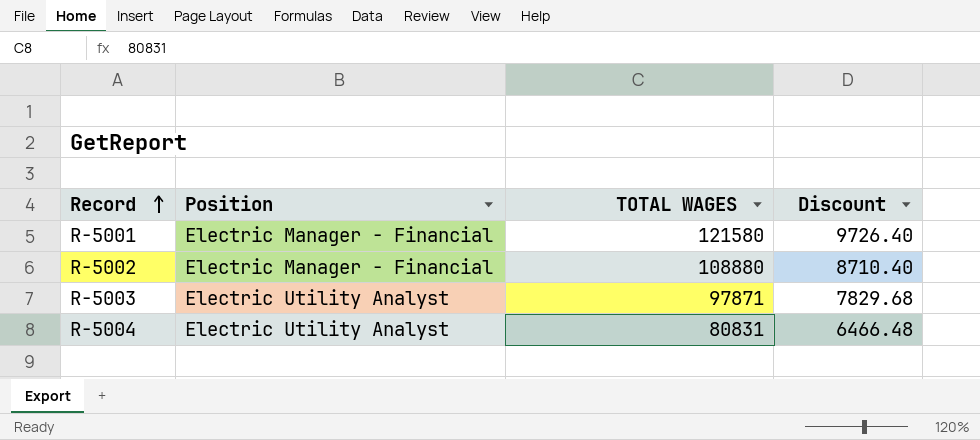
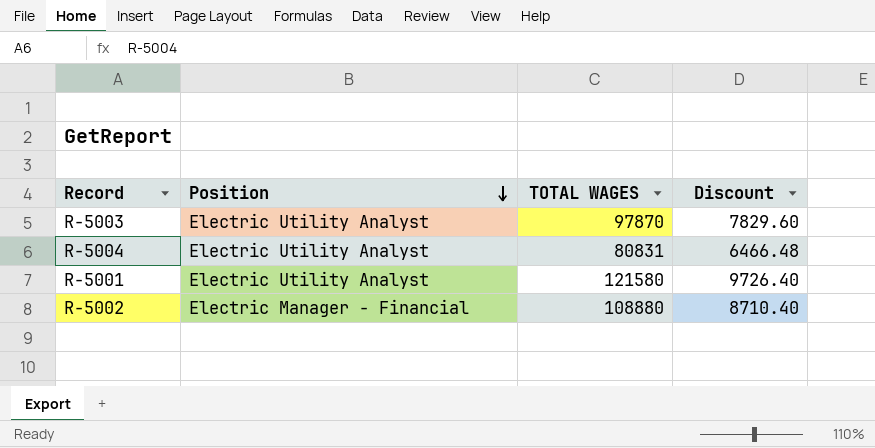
row order: Record ascending -> Position descending
R-5003 | TOTAL WAGES: 97871 -> 97870
R-5003 | Discount: 7829.68 -> 7829.60
R-5001 | Position: Electric Manager - Financial -> Electric Utility Analyst

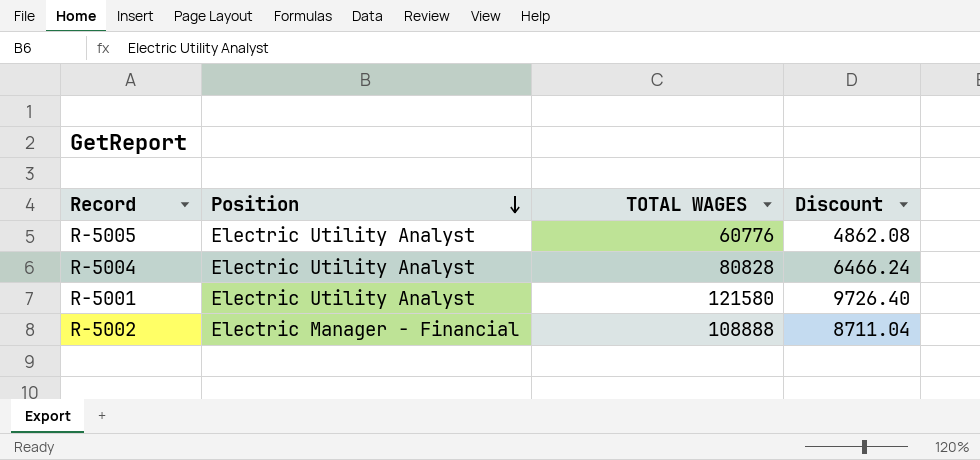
row R-5003: Electric Utility Analyst | 97870 | 7829.60 -> none
row R-5005: none -> Electric Utility Analyst | 60776 | 4862.08
R-5004 | TOTAL WAGES: 80831 -> 80828
R-5004 | Discount: 6466.48 -> 6466.24
R-5002 | TOTAL WAGES: 108880 -> 108888
R-5002 | Discount: 8710.40 -> 8711.04

